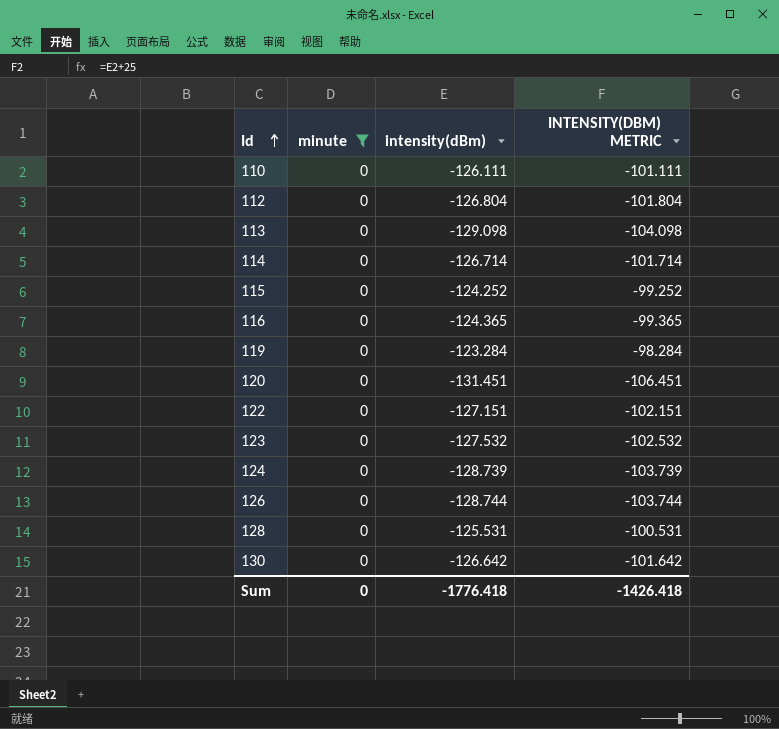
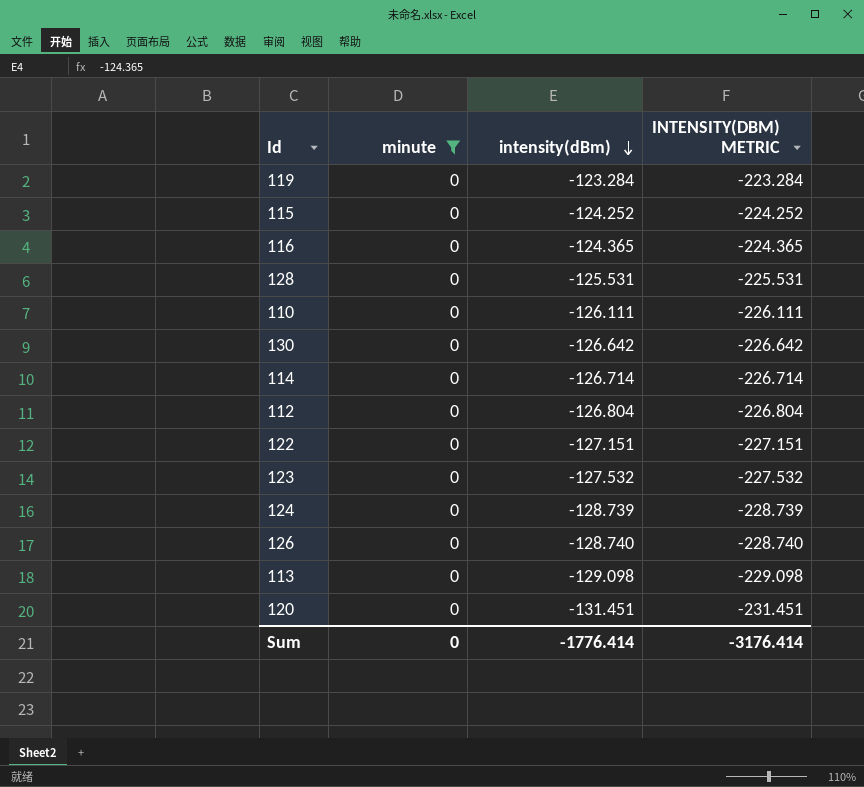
row order: Id ascending -> intensity(dBm) descending
column INTENSITY(DBM) METRIC | formula: [intensity(dBm)] + 25 -> [intensity(dBm)] - 100
126 | intensity(dBm): -128.744 -> -128.740
Sum | intensity(dBm): -1776.418 -> -1776.414
Sum | INTENSITY(DBM) METRIC: -1426.418 -> -3176.414

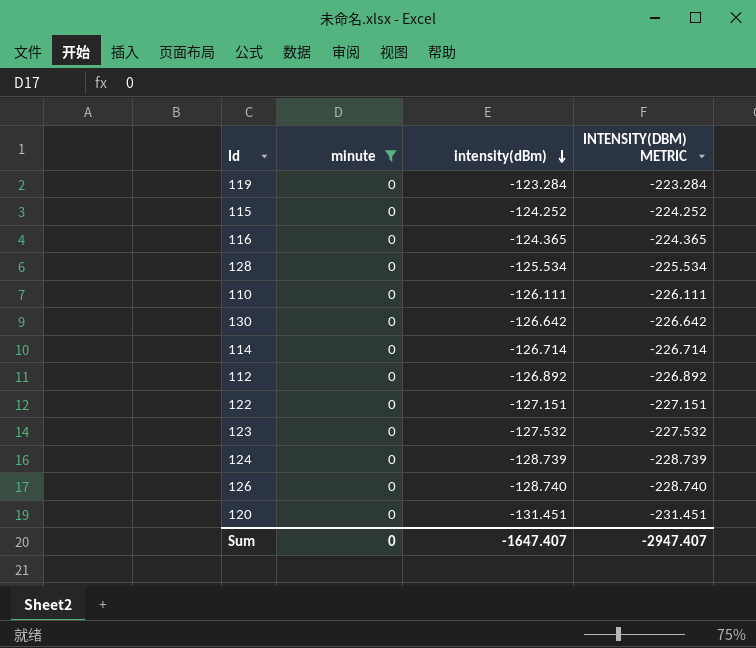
row 113: 0 | -129.098 | -229.098 -> none
128 | intensity(dBm): -125.531 -> -125.534
128 | INTENSITY(DBM) METRIC: -225.531 -> -225.534
112 | intensity(dBm): -126.804 -> -126.892
112 | INTENSITY(DBM) METRIC: -226.804 -> -226.892
Sum | intensity(dBm): -1776.414 -> -1647.407
Sum | INTENSITY(DBM) METRIC: -3176.414 -> -2947.407

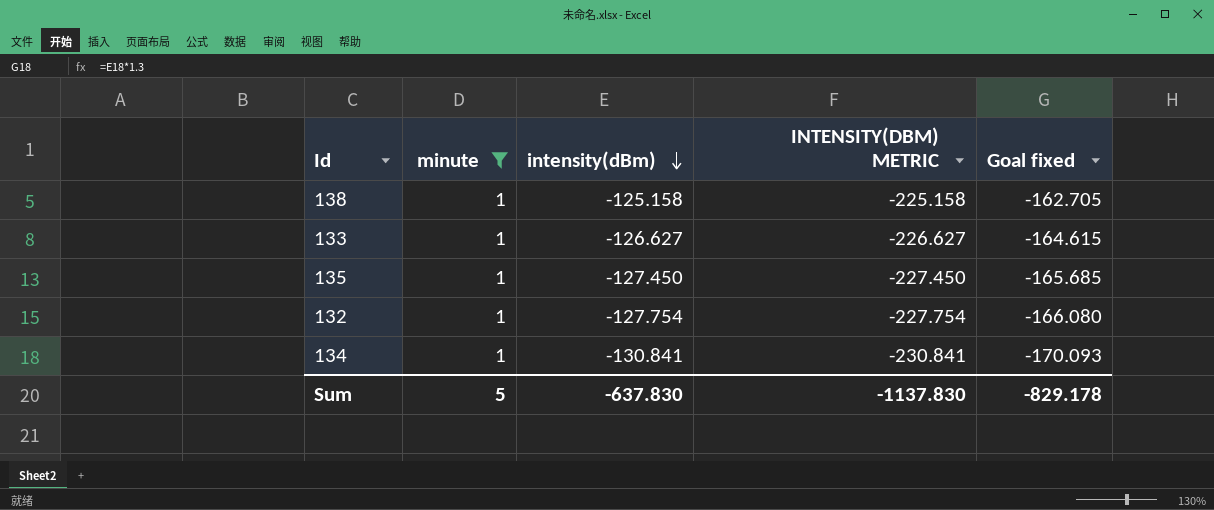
filter: minute = 0 -> minute = 1
column Goal fixed | formula: none -> [intensity(dBm)] * 1.3
Sum | minute: 0 -> 5
Sum | intensity(dBm): -1647.407 -> -637.830
Sum | INTENSITY(DBM) METRIC: -2947.407 -> -1137.830

